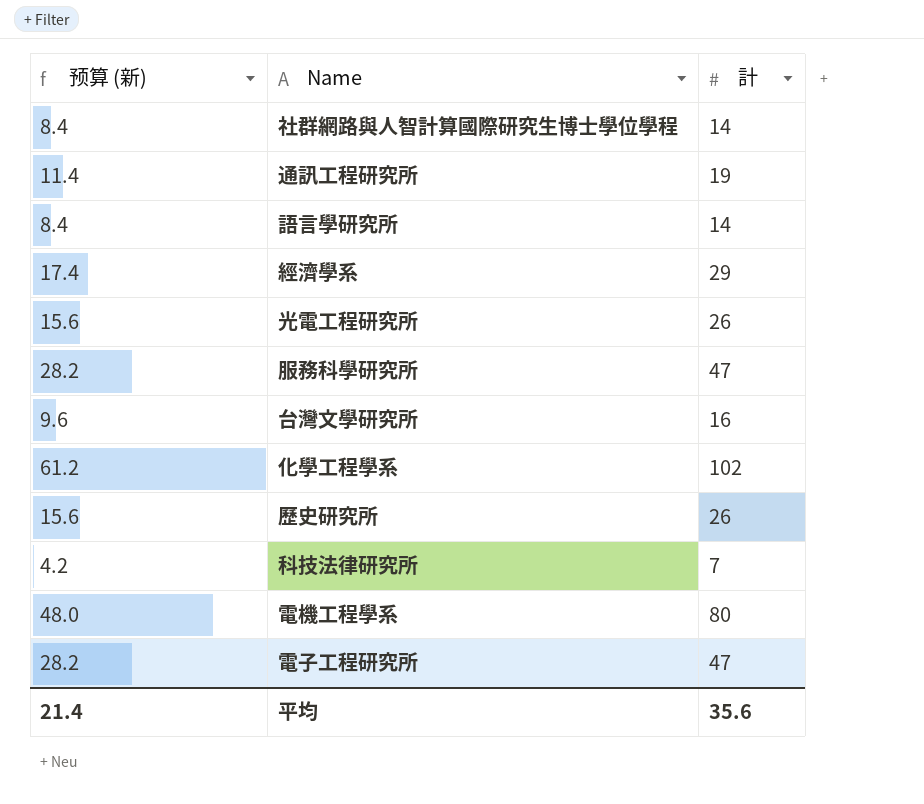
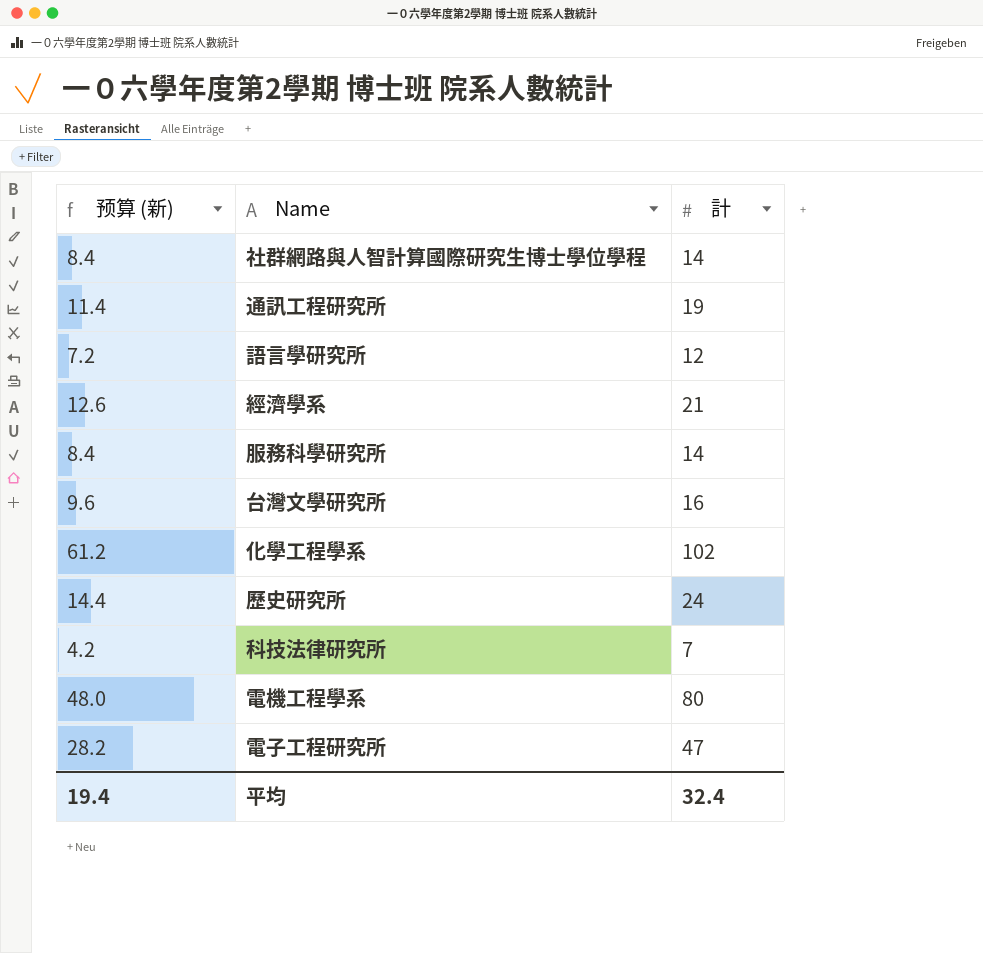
row 光電工程研究所: 15.6 | 26 -> none
語言學研究所 | 预算 (新): 8.4 -> 7.2
語言學研究所 | 計: 14 -> 12
經濟學系 | 预算 (新): 17.4 -> 12.6
經濟學系 | 計: 29 -> 21
服務科學研究所 | 预算 (新): 28.2 -> 8.4
服務科學研究所 | 計: 47 -> 14
歷史研究所 | 预算 (新): 15.6 -> 14.4
歷史研究所 | 計: 26 -> 24
平均 | 预算 (新): 21.4 -> 19.4
平均 | 計: 35.6 -> 32.4

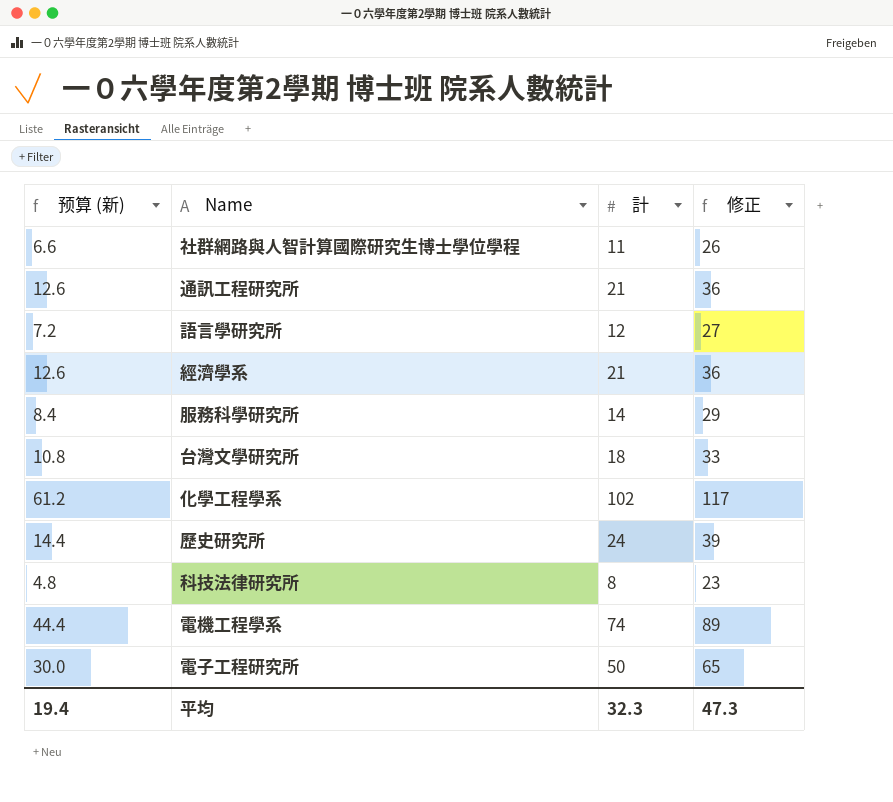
column 修正 | formula: none -> [計] + 15
社群網路與人智計算國際研究生博士學位學程 | 预算 (新): 8.4 -> 6.6
社群網路與人智計算國際研究生博士學位學程 | 計: 14 -> 11
通訊工程研究所 | 预算 (新): 11.4 -> 12.6
通訊工程研究所 | 計: 19 -> 21
台灣文學研究所 | 预算 (新): 9.6 -> 10.8
台灣文學研究所 | 計: 16 -> 18
科技法律研究所 | 预算 (新): 4.2 -> 4.8
科技法律研究所 | 計: 7 -> 8
電機工程學系 | 预算 (新): 48.0 -> 44.4
電機工程學系 | 計: 80 -> 74
電子工程研究所 | 预算 (新): 28.2 -> 30.0
電子工程研究所 | 計: 47 -> 50
平均 | 計: 32.4 -> 32.3

